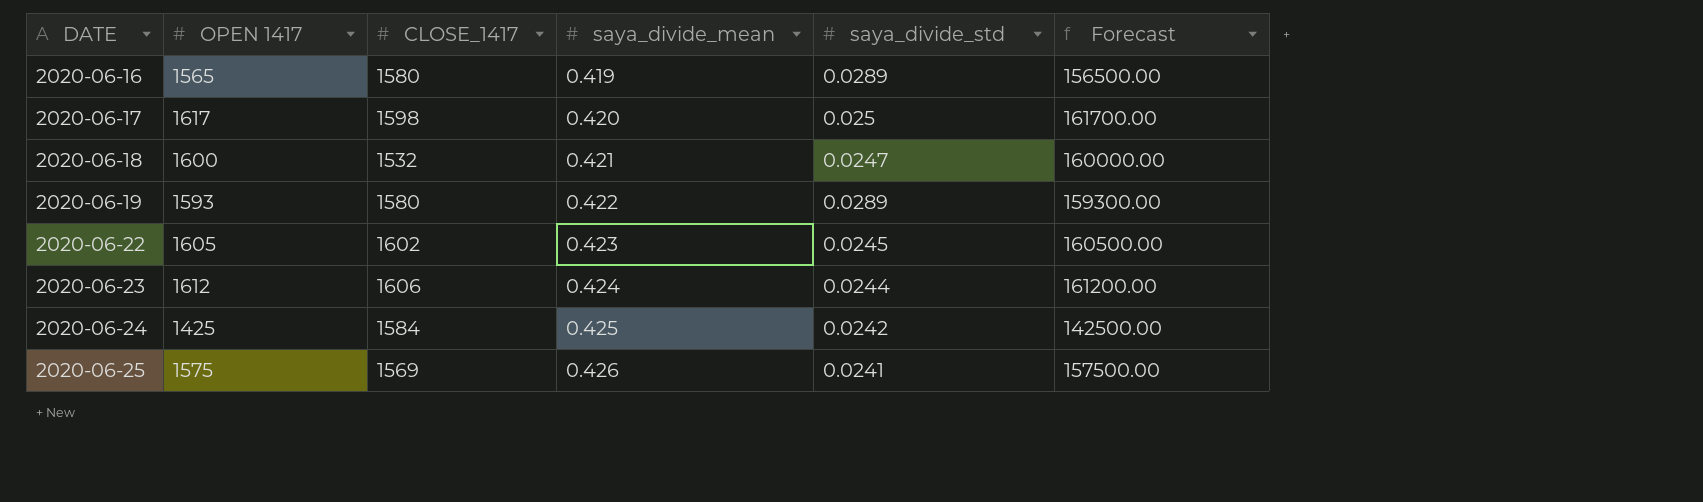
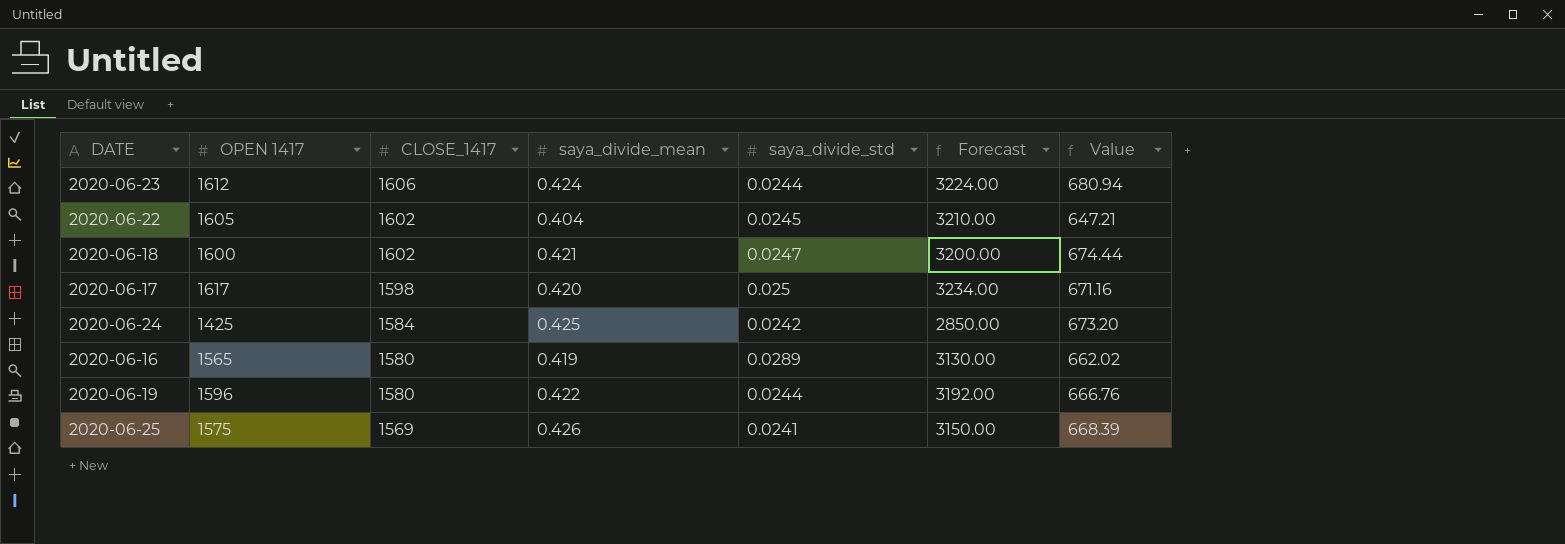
row order: DATE ascending -> CLOSE_1417 descending
column Forecast | formula: [OPEN 1417] * 100 -> [OPEN 1417] * 2
column Value | formula: none -> [CLOSE_1417] * [saya_divide_mean]
2020-06-22 | saya_divide_mean: 0.423 -> 0.404
2020-06-18 | CLOSE_1417: 1532 -> 1602
2020-06-19 | OPEN 1417: 1593 -> 1596
2020-06-19 | saya_divide_std: 0.0289 -> 0.0244

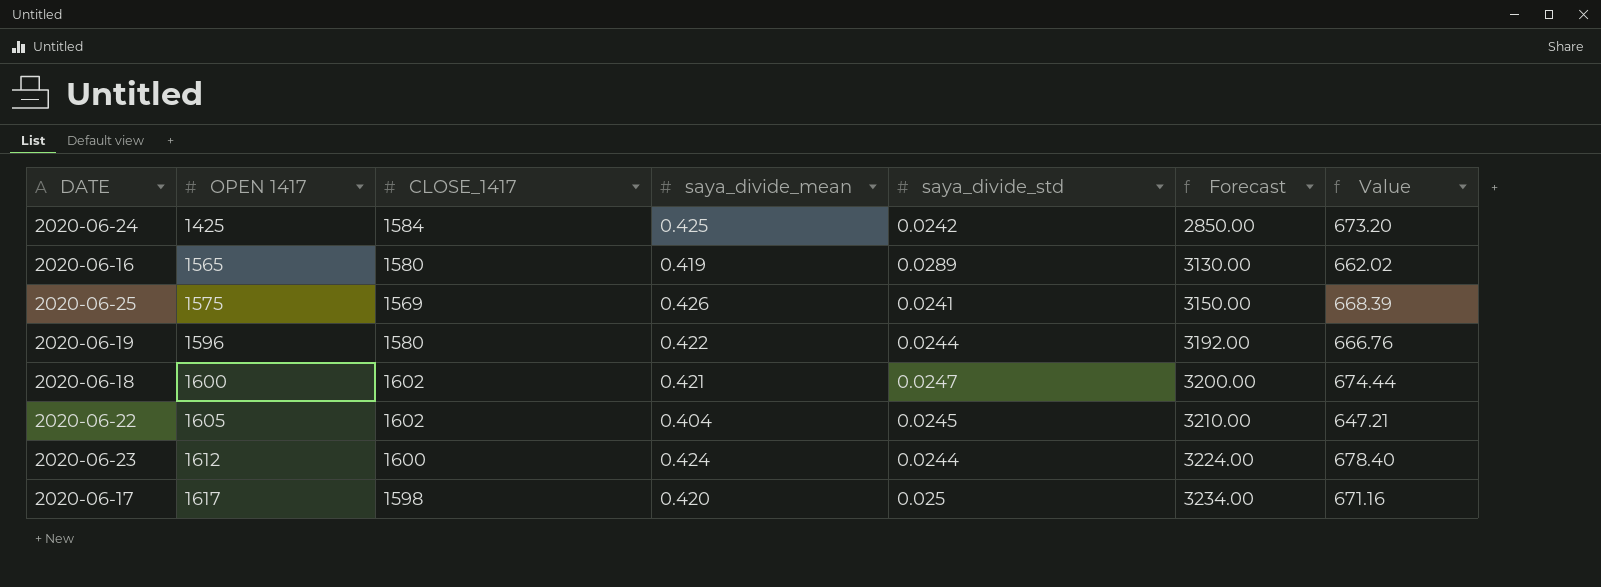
row order: CLOSE_1417 descending -> OPEN 1417 ascending
2020-06-23 | CLOSE_1417: 1606 -> 1600
2020-06-23 | Value: 680.94 -> 678.40

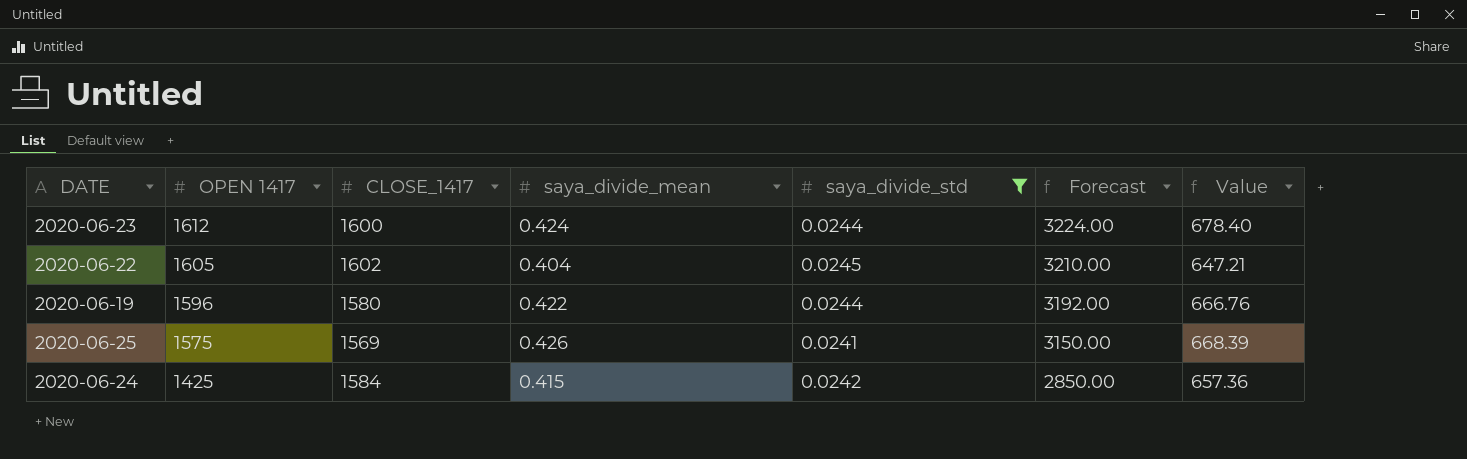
filter: none -> saya_divide_std <= 0.0245
row order: OPEN 1417 ascending -> OPEN 1417 descending
2020-06-24 | saya_divide_mean: 0.425 -> 0.415
2020-06-24 | Value: 673.20 -> 657.36

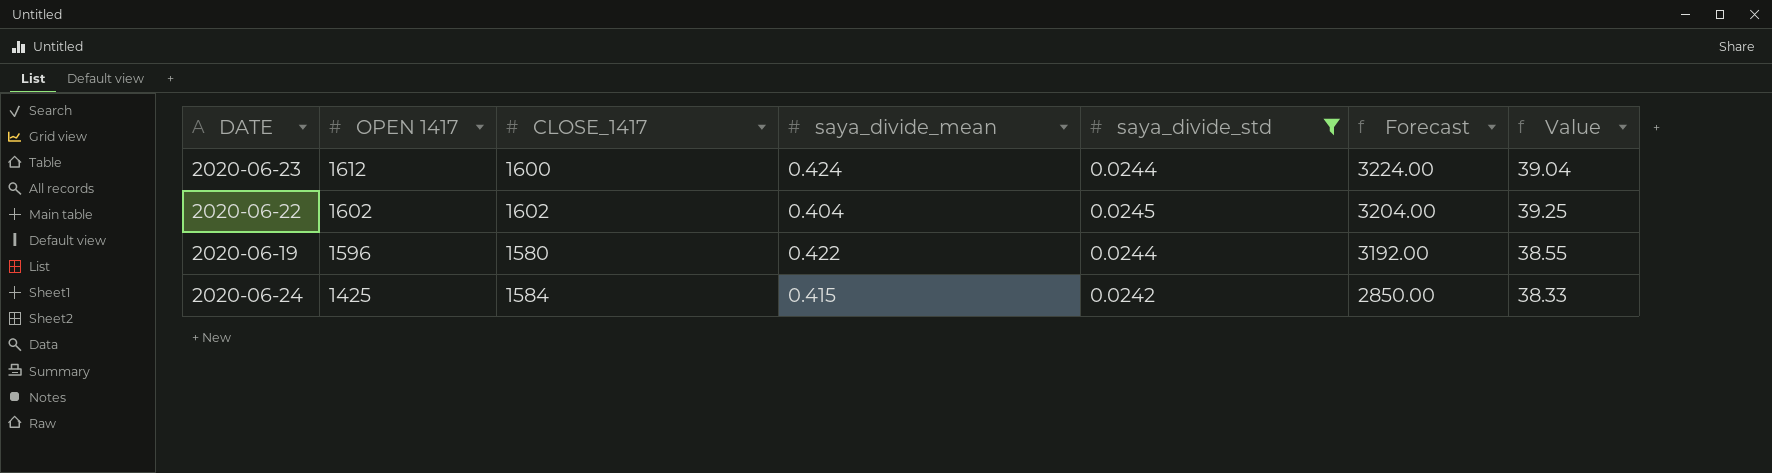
column Value | formula: [CLOSE_1417] * [saya_divide_mean] -> [CLOSE_1417] * [saya_divide_std]
row 2020-06-25: 1575 | 1569 | 0.426 | 0.0241 | 3150.00 | 668.39 -> none
2020-06-22 | OPEN 1417: 1605 -> 1602
2020-06-22 | Forecast: 3210.00 -> 3204.00

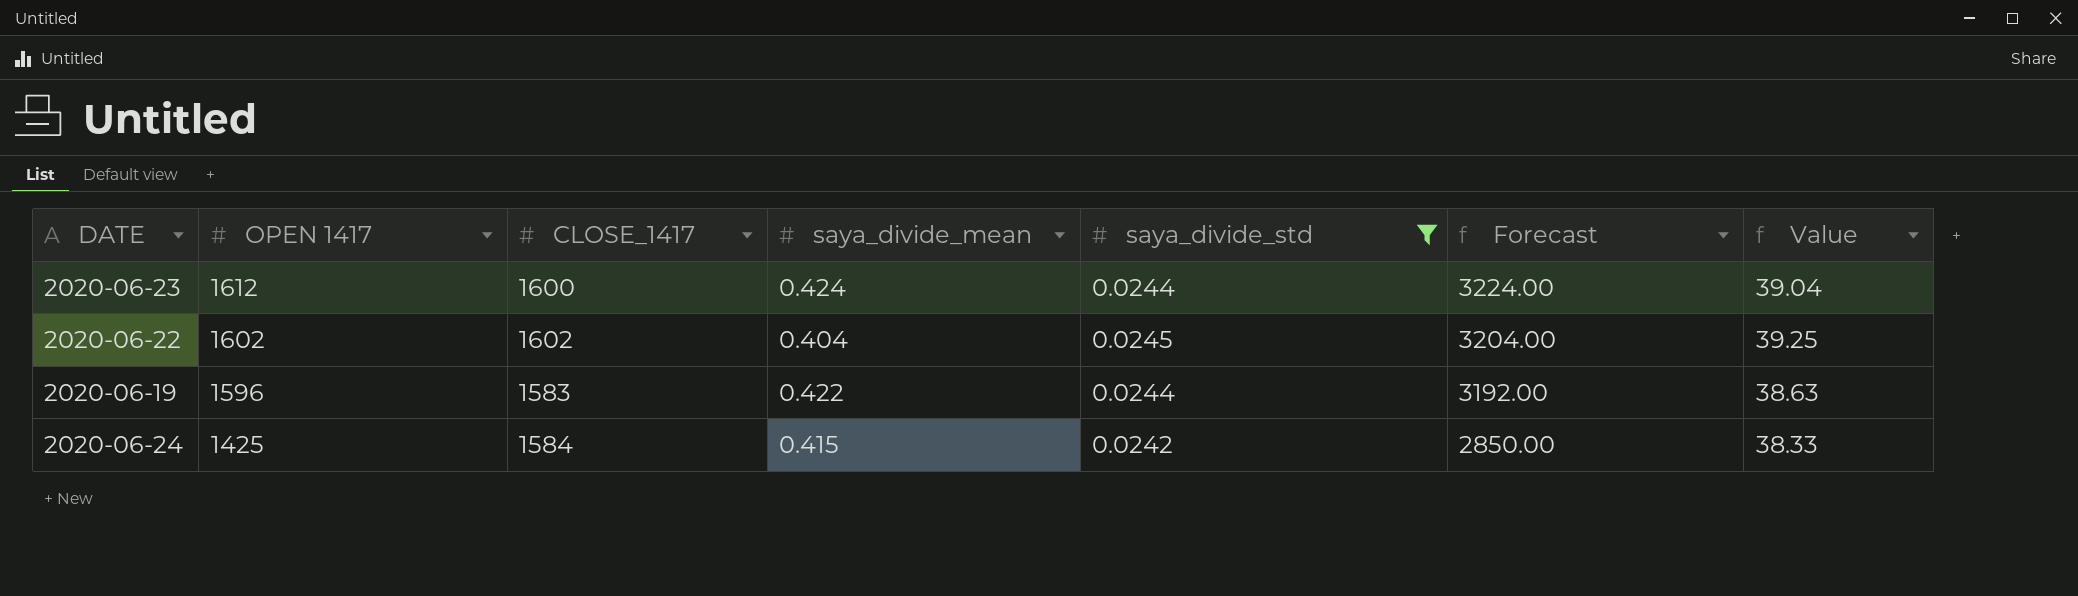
2020-06-19 | CLOSE_1417: 1580 -> 1583
2020-06-19 | Value: 38.55 -> 38.63

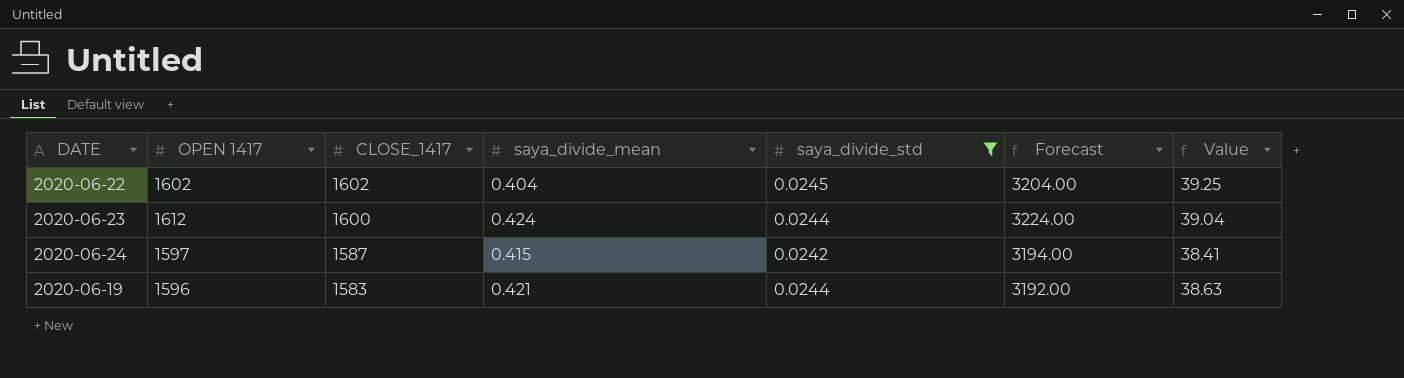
row order: OPEN 1417 descending -> CLOSE_1417 descending
2020-06-24 | OPEN 1417: 1425 -> 1597
2020-06-24 | CLOSE_1417: 1584 -> 1587
2020-06-24 | Forecast: 2850.00 -> 3194.00
2020-06-24 | Value: 38.33 -> 38.41
2020-06-19 | saya_divide_mean: 0.422 -> 0.421

